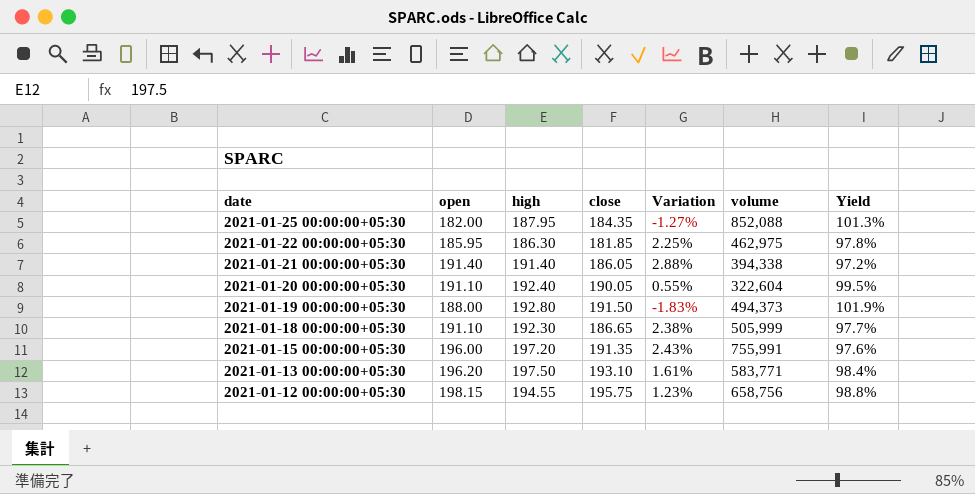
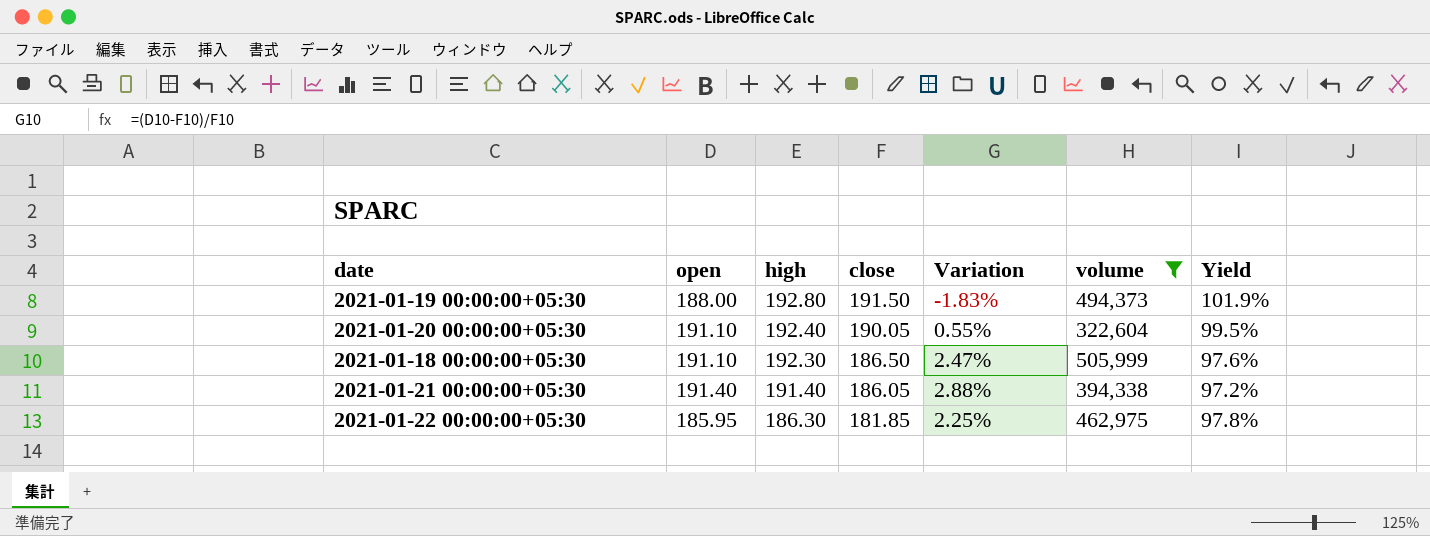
filter: none -> volume <= 505,999
row order: date descending -> high descending
2021-01-18 00:00:00+05:30 | close: 186.65 -> 186.50
2021-01-18 00:00:00+05:30 | Variation: 2.38% -> 2.47%
2021-01-18 00:00:00+05:30 | Yield: 97.7% -> 97.6%

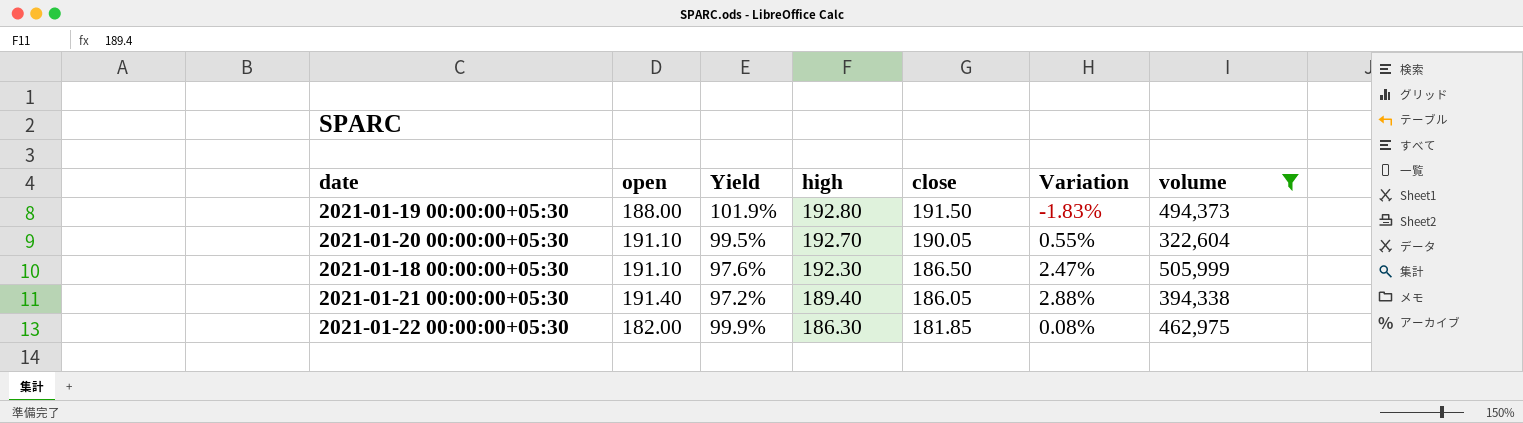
column Yield | position: 7 -> 3
2021-01-20 00:00:00+05:30 | high: 192.40 -> 192.70
2021-01-21 00:00:00+05:30 | high: 191.40 -> 189.40
2021-01-22 00:00:00+05:30 | open: 185.95 -> 182.00
2021-01-22 00:00:00+05:30 | Yield: 97.8% -> 99.9%
2021-01-22 00:00:00+05:30 | Variation: 2.25% -> 0.08%

